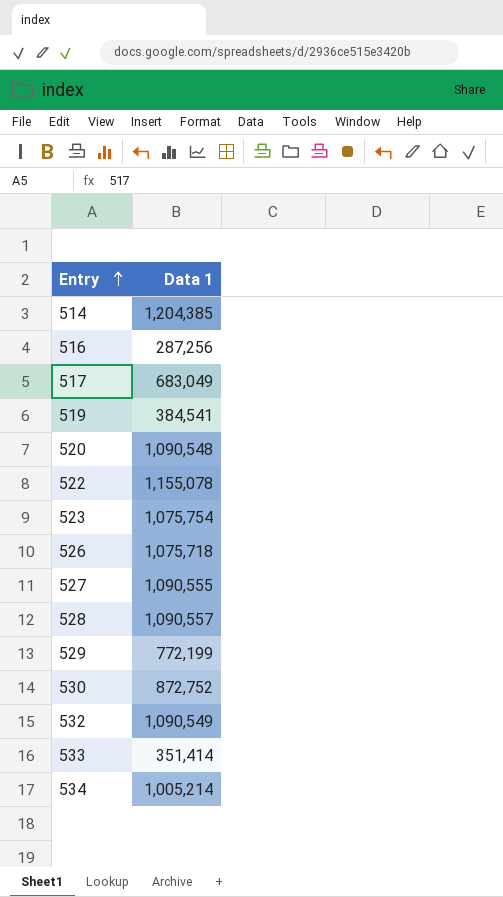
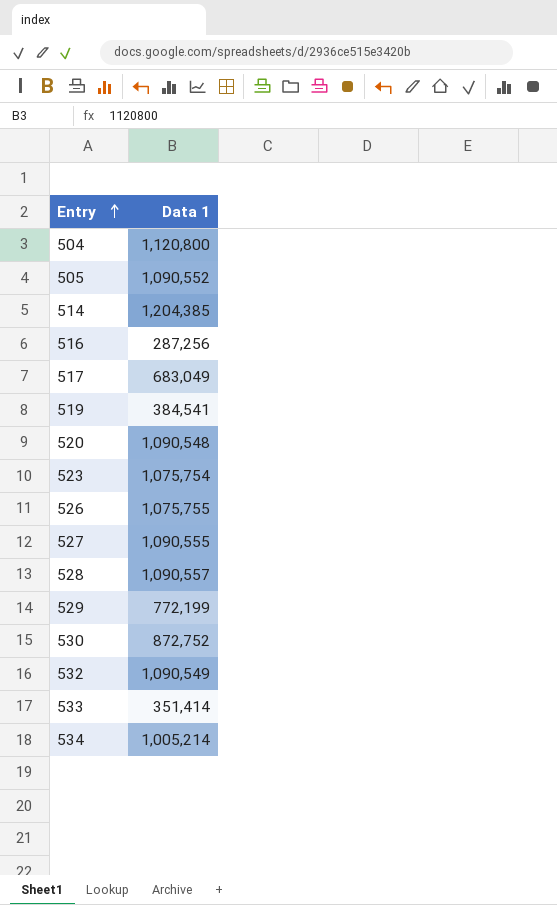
row 522: 1,155,078 -> none
row 504: none -> 1,120,800
row 505: none -> 1,090,552
526 | Data 1: 1,075,718 -> 1,075,755

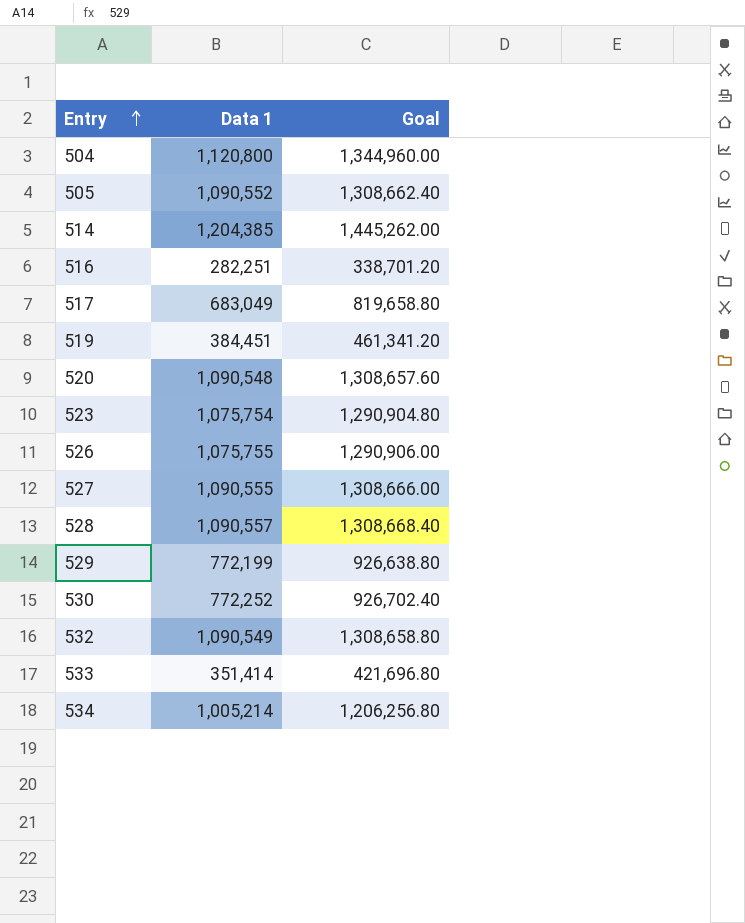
column Goal | formula: none -> [Data 1] * 1.2
516 | Data 1: 287,256 -> 282,251
519 | Data 1: 384,541 -> 384,451
530 | Data 1: 872,752 -> 772,252

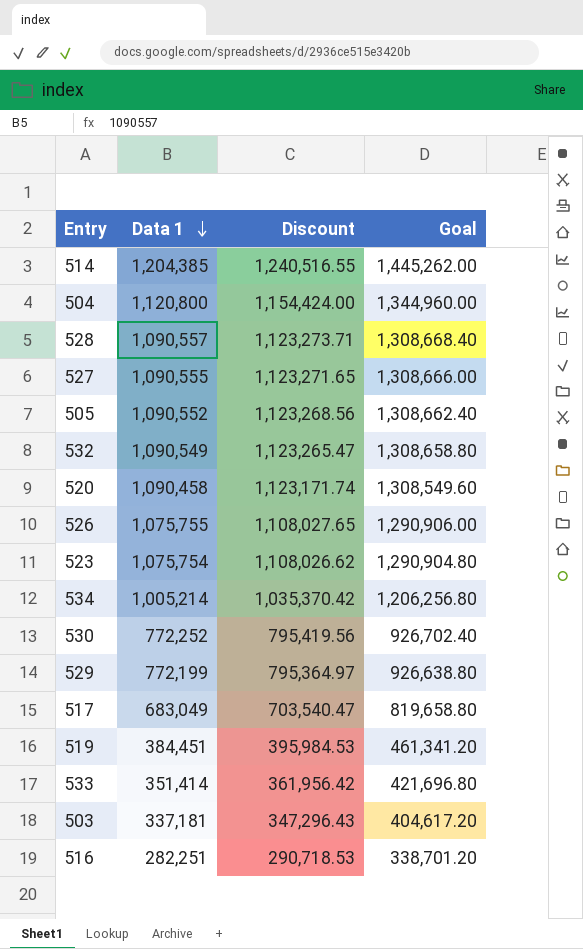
row order: Entry ascending -> Data 1 descending
column Discount | formula: none -> [Data 1] * 1.03
520 | Data 1: 1,090,548 -> 1,090,458
520 | Goal: 1,308,657.60 -> 1,308,549.60
row 503: none -> 337,181 | 347,296.43 | 404,617.20

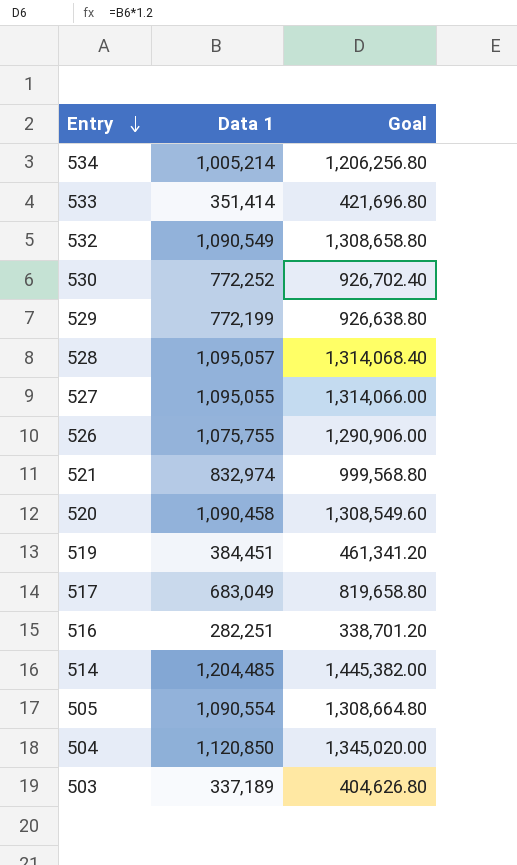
row order: Data 1 descending -> Entry descending
column Discount | formula: [Data 1] * 1.03 -> none
row 523: 1,075,754 | 1,108,026.62 | 1,290,904.80 -> none
528 | Data 1: 1,090,557 -> 1,095,057
528 | Goal: 1,308,668.40 -> 1,314,068.40
527 | Data 1: 1,090,555 -> 1,095,055
527 | Goal: 1,308,666.00 -> 1,314,066.00
row 521: none -> 832,974 | 999,568.80
514 | Data 1: 1,204,385 -> 1,204,485
514 | Goal: 1,445,262.00 -> 1,445,382.00
505 | Data 1: 1,090,552 -> 1,090,554
505 | Goal: 1,308,662.40 -> 1,308,664.80
504 | Data 1: 1,120,800 -> 1,120,850
504 | Goal: 1,344,960.00 -> 1,345,020.00
503 | Data 1: 337,181 -> 337,189
503 | Goal: 404,617.20 -> 404,626.80

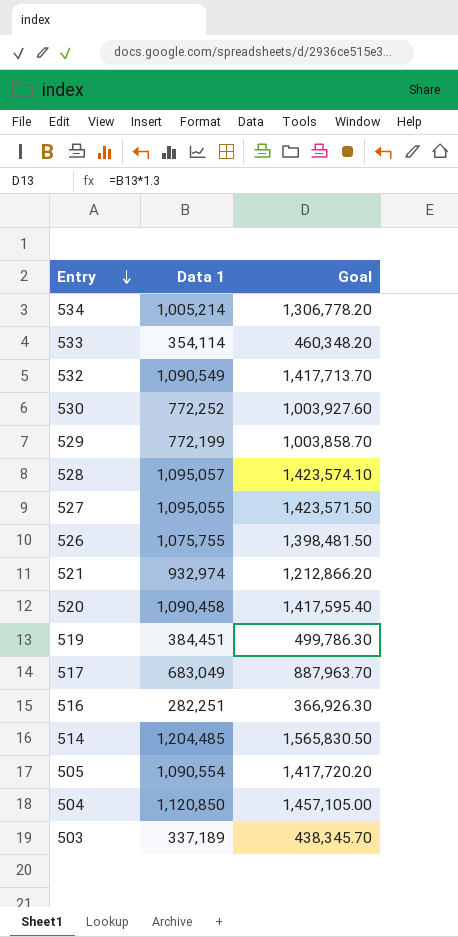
column Goal | formula: [Data 1] * 1.2 -> [Data 1] * 1.3
533 | Data 1: 351,414 -> 354,114
521 | Data 1: 832,974 -> 932,974

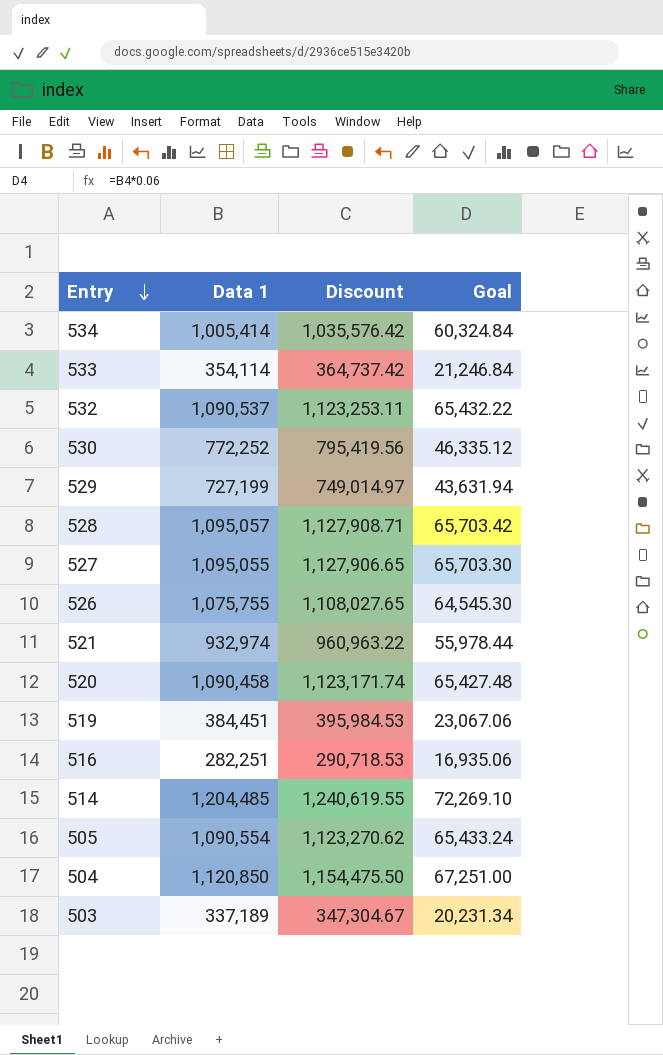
column Discount | formula: none -> [Data 1] * 1.03
column Goal | formula: [Data 1] * 1.3 -> [Data 1] * 0.06
row 517: 683,049 | 887,963.70 -> none
534 | Data 1: 1,005,214 -> 1,005,414
532 | Data 1: 1,090,549 -> 1,090,537
529 | Data 1: 772,199 -> 727,199

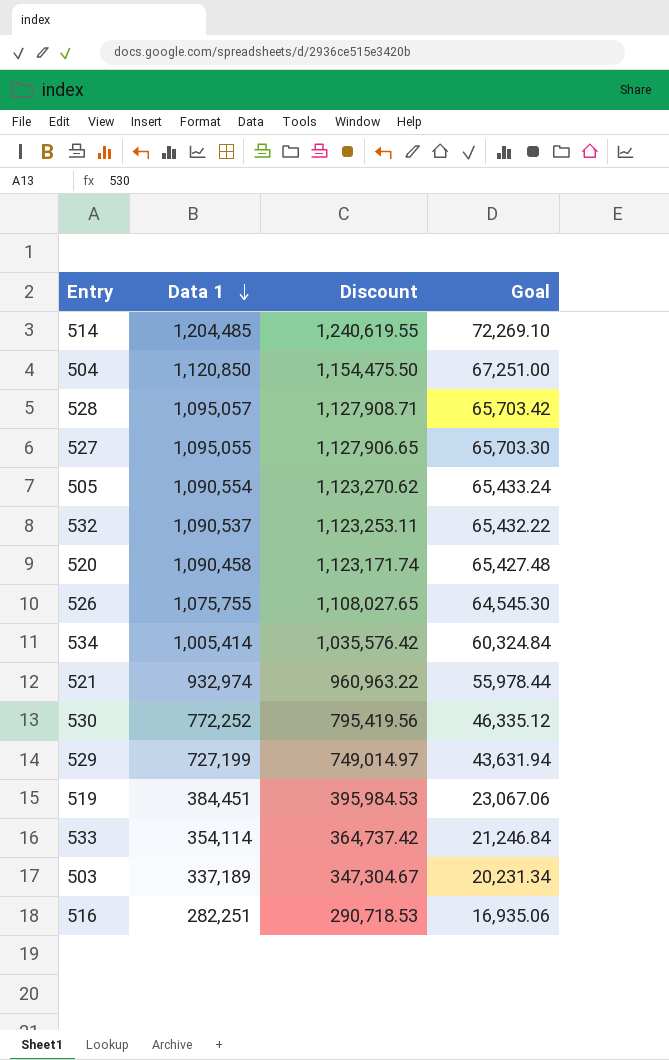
row order: Entry descending -> Data 1 descending

